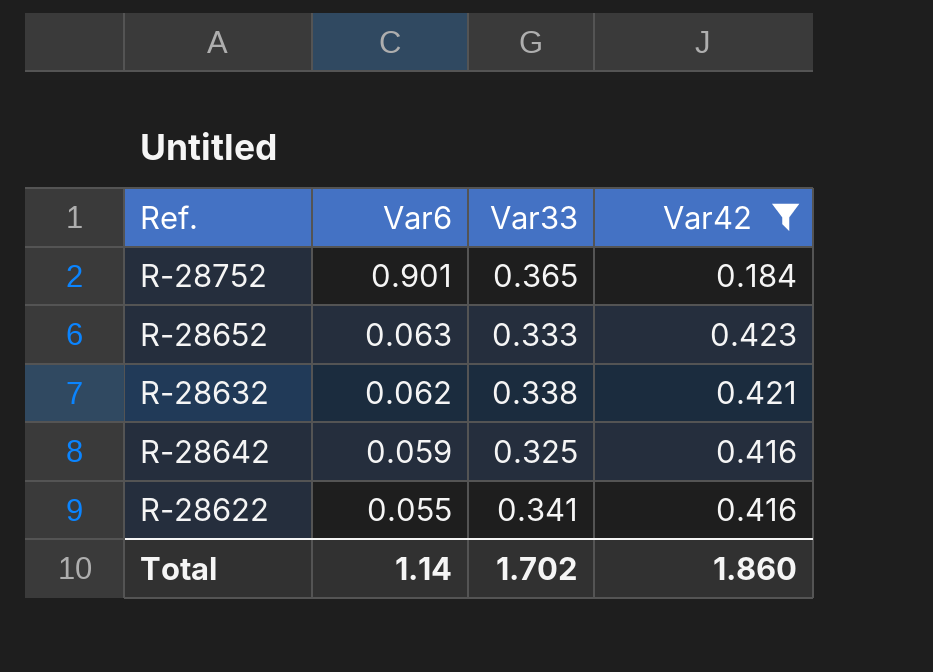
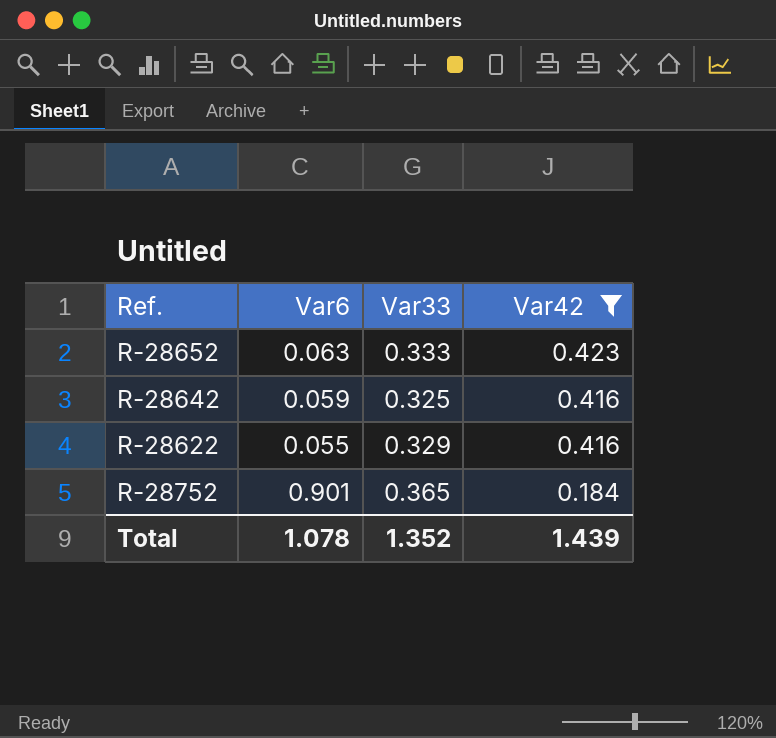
row order: Var6 descending -> Var42 descending
row R-28632: 0.062 | 0.338 | 0.421 -> none
R-28622 | Var33: 0.341 -> 0.329
Total | Var6: 1.14 -> 1.078
Total | Var33: 1.702 -> 1.352
Total | Var42: 1.860 -> 1.439

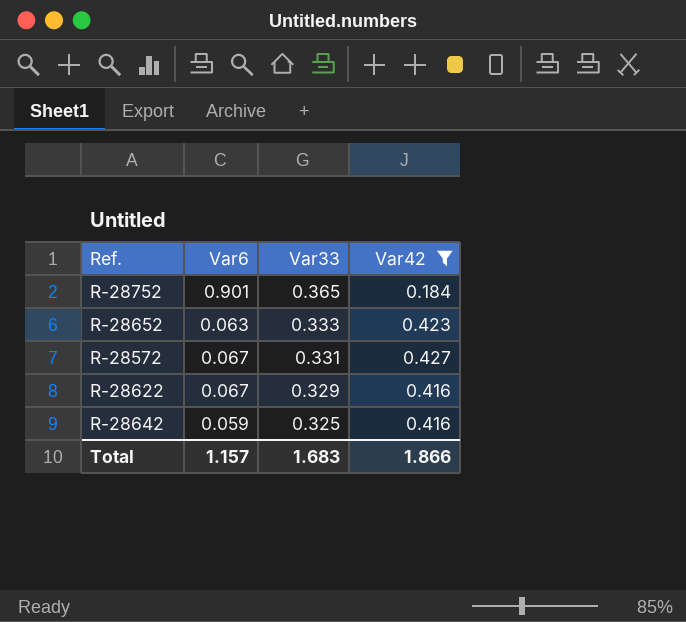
row order: Var42 descending -> Var33 descending
row R-28572: none -> 0.067 | 0.331 | 0.427
R-28622 | Var6: 0.055 -> 0.067
Total | Var6: 1.078 -> 1.157
Total | Var33: 1.352 -> 1.683
Total | Var42: 1.439 -> 1.866

